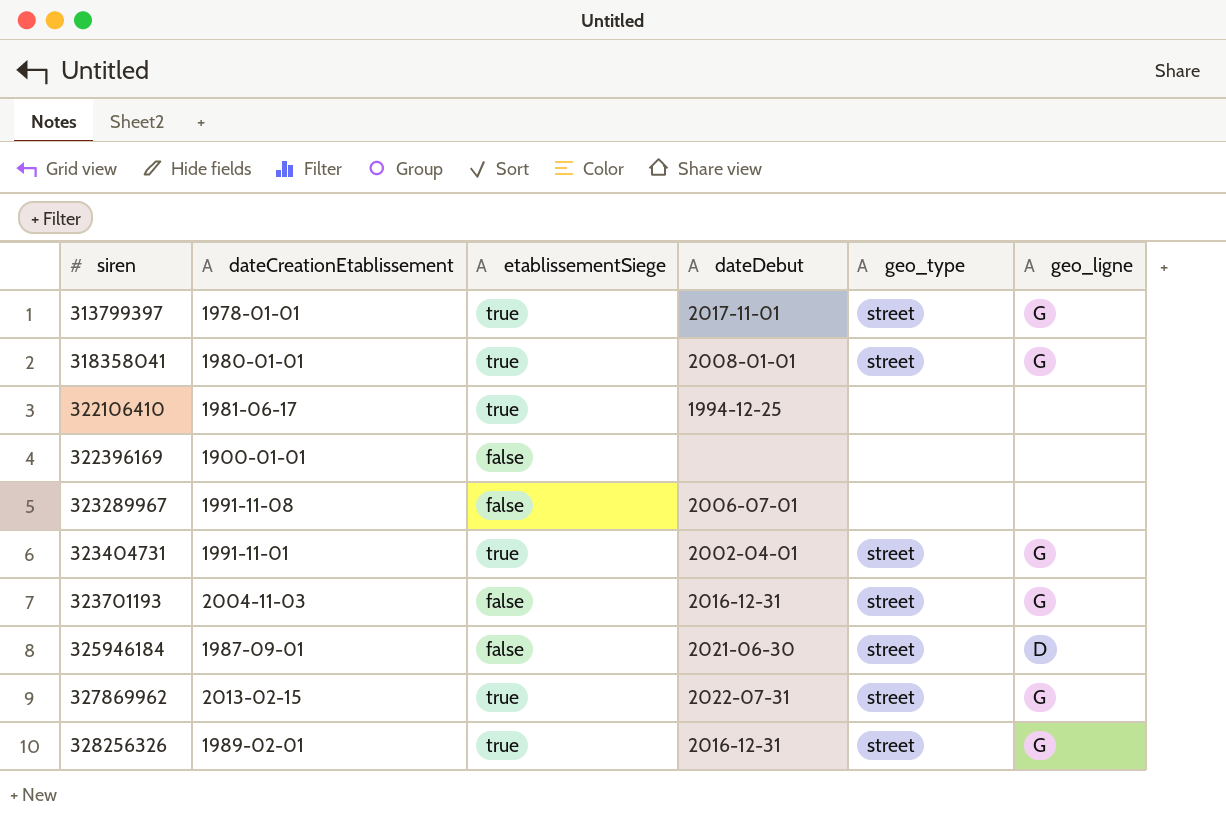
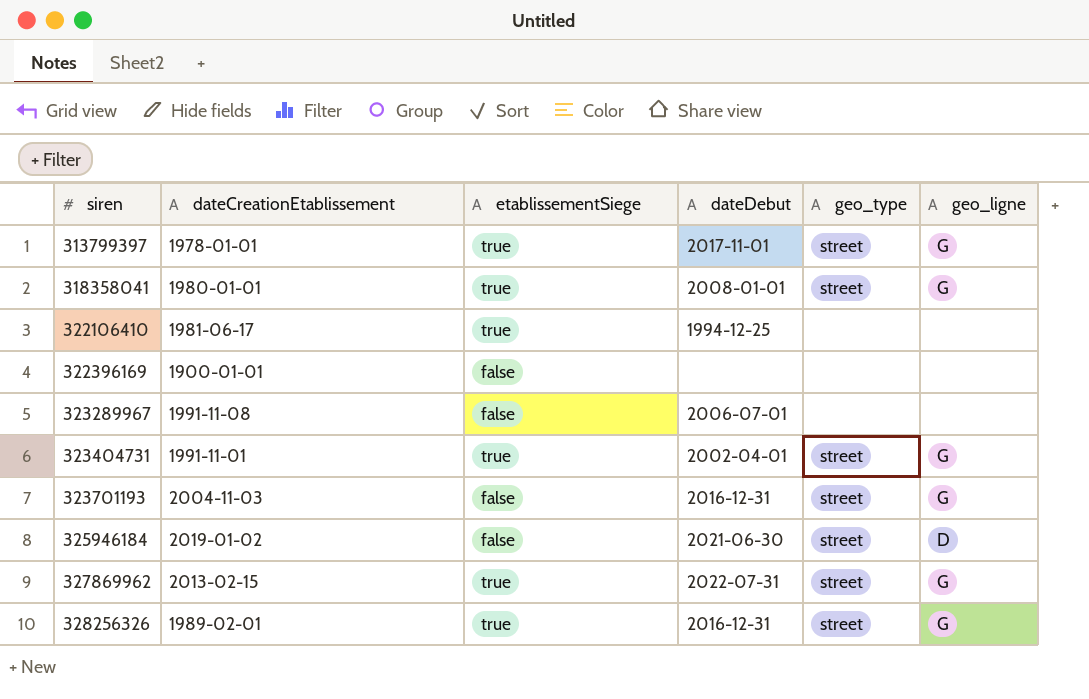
325946184 | dateCreationEtablissement: 1987-09-01 -> 2019-01-02

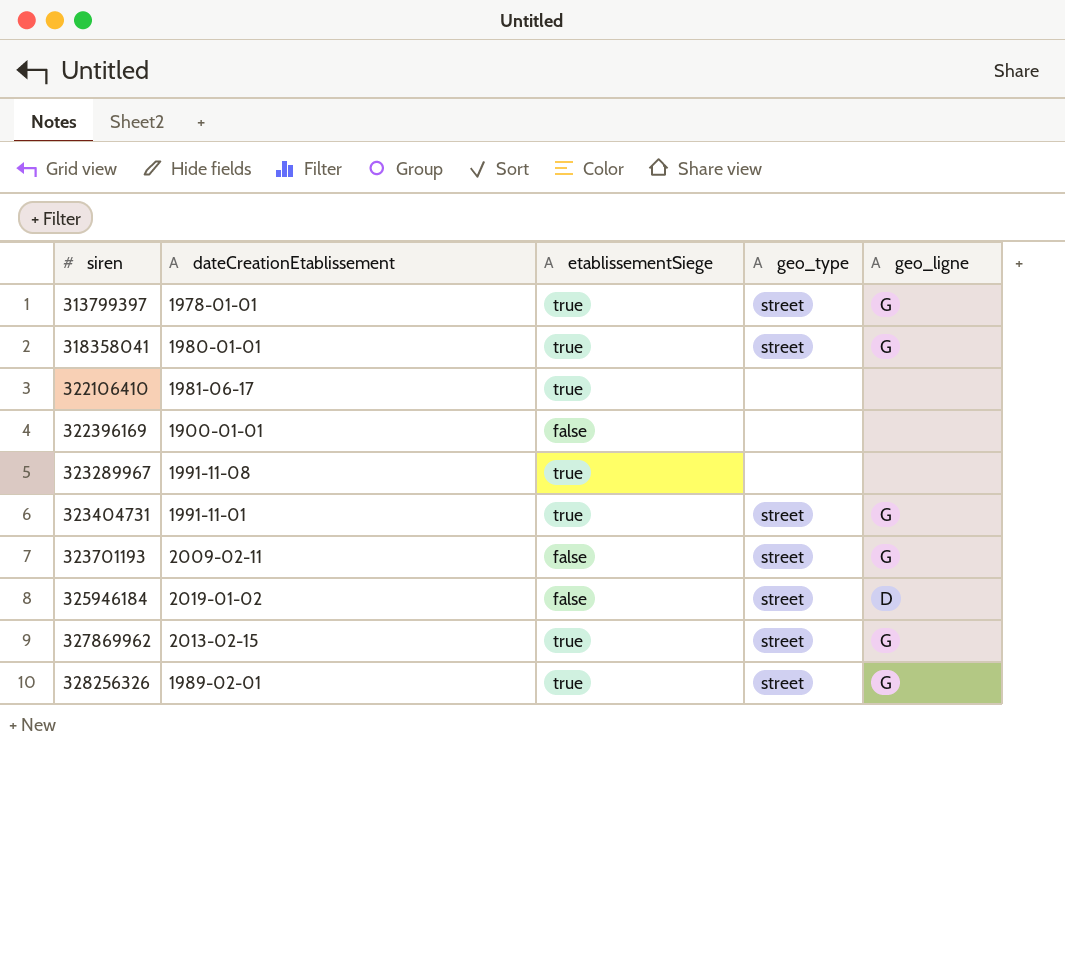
column dateDebut | position: 4 -> none
323289967 | etablissementSiege: false -> true
323701193 | dateCreationEtablissement: 2004-11-03 -> 2009-02-11

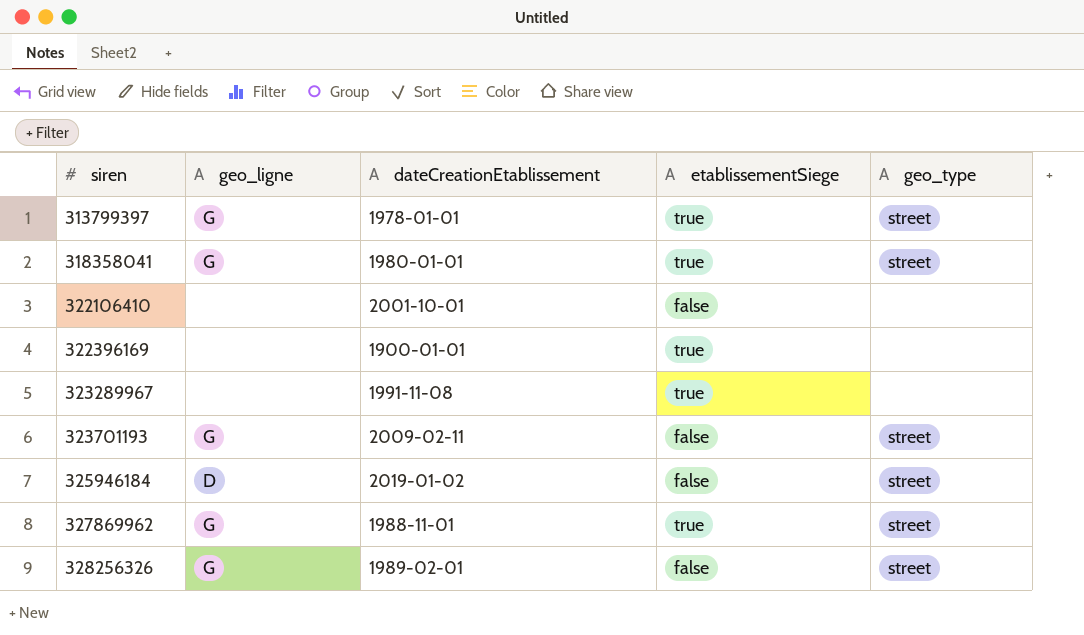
column geo_ligne | position: 5 -> 2
row 323404731: 1991-11-01 | true | street | G -> none
322106410 | dateCreationEtablissement: 1981-06-17 -> 2001-10-01
322106410 | etablissementSiege: true -> false
322396169 | etablissementSiege: false -> true
327869962 | dateCreationEtablissement: 2013-02-15 -> 1988-11-01
328256326 | etablissementSiege: true -> false

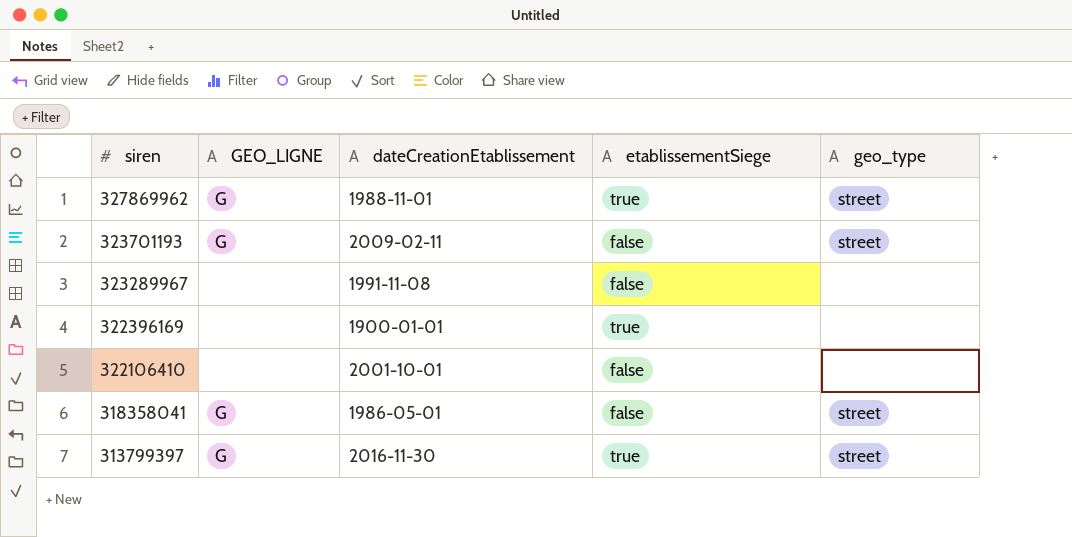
row order: siren ascending -> siren descending
column name: geo_ligne -> GEO_LIGNE
row 325946184: D | 2019-01-02 | false | street -> none
row 328256326: G | 1989-02-01 | false | street -> none
323289967 | etablissementSiege: true -> false
318358041 | dateCreationEtablissement: 1980-01-01 -> 1986-05-01
318358041 | etablissementSiege: true -> false
313799397 | dateCreationEtablissement: 1978-01-01 -> 2016-11-30

